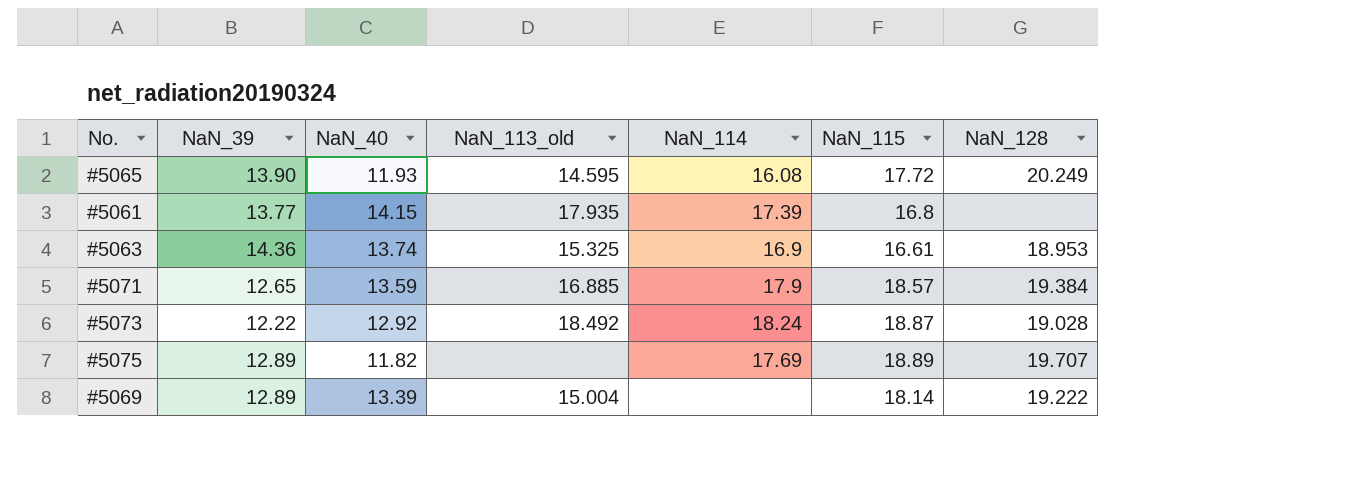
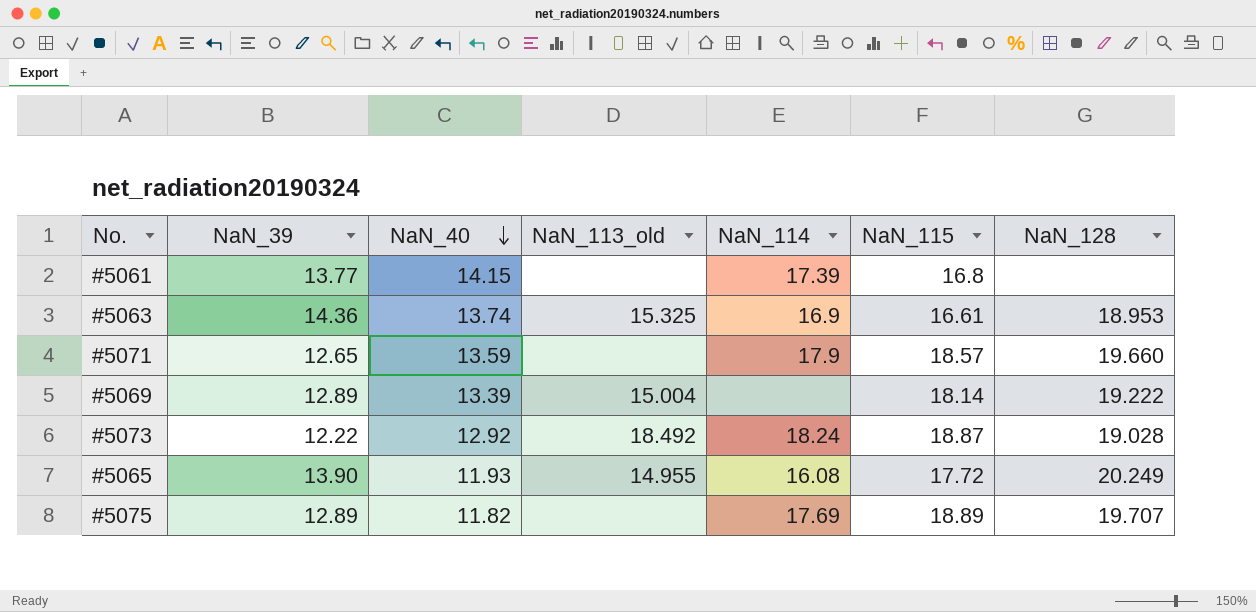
row order: none -> NaN_40 descending
#5061 | NaN_113_old: 17.935 -> none
#5071 | NaN_113_old: 16.885 -> none
#5071 | NaN_128: 19.384 -> 19.660
#5065 | NaN_113_old: 14.595 -> 14.955

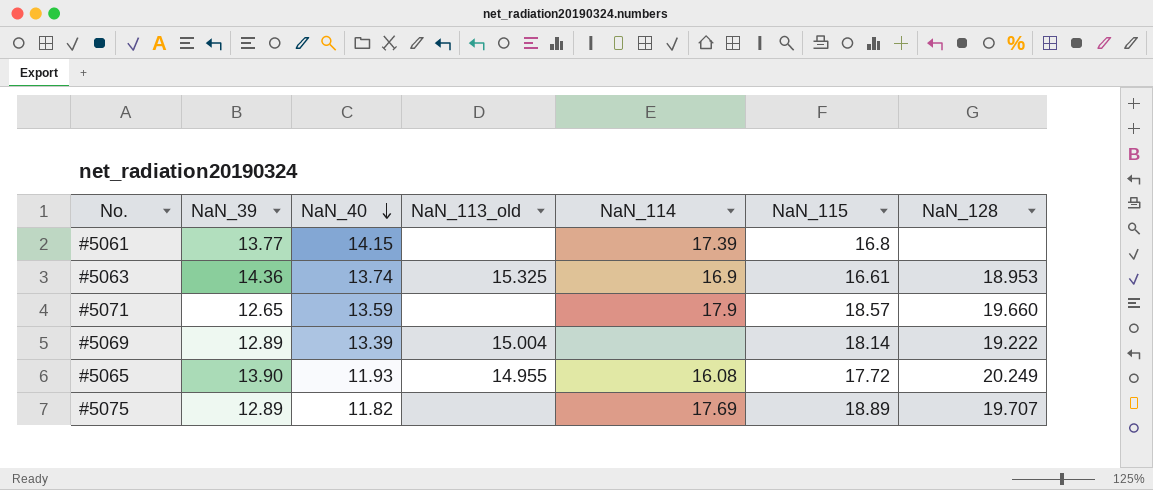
row #5073: 12.22 | 12.92 | 18.492 | 18.24 | 18.87 | 19.028 -> none

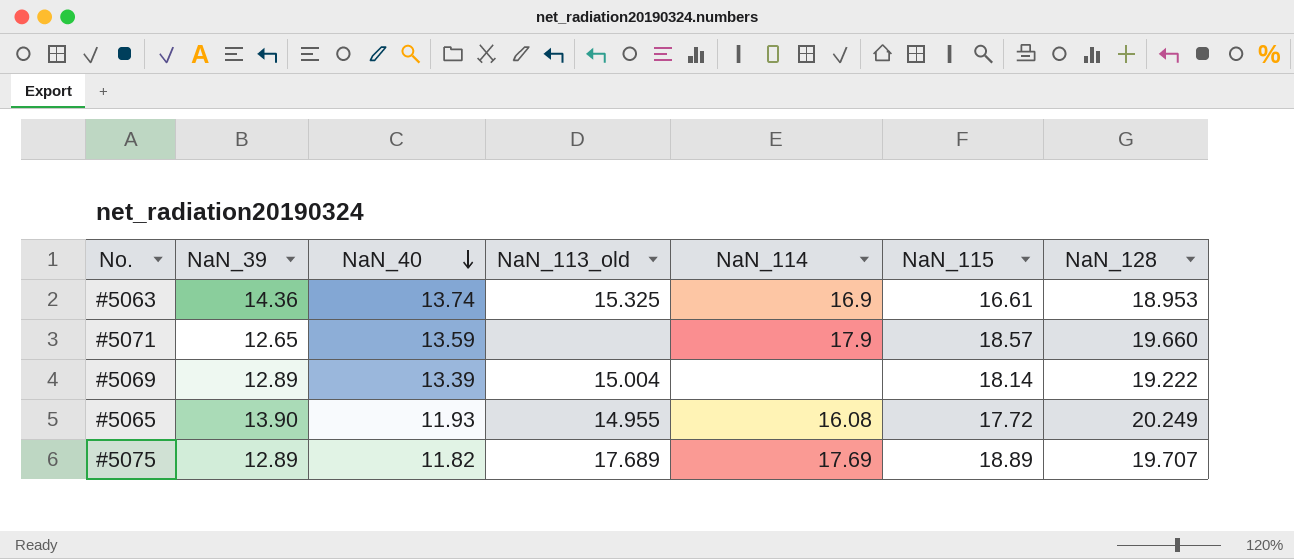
row #5061: 13.77 | 14.15 | none | 17.39 | 16.8 | none -> none
#5075 | NaN_113_old: none -> 17.689

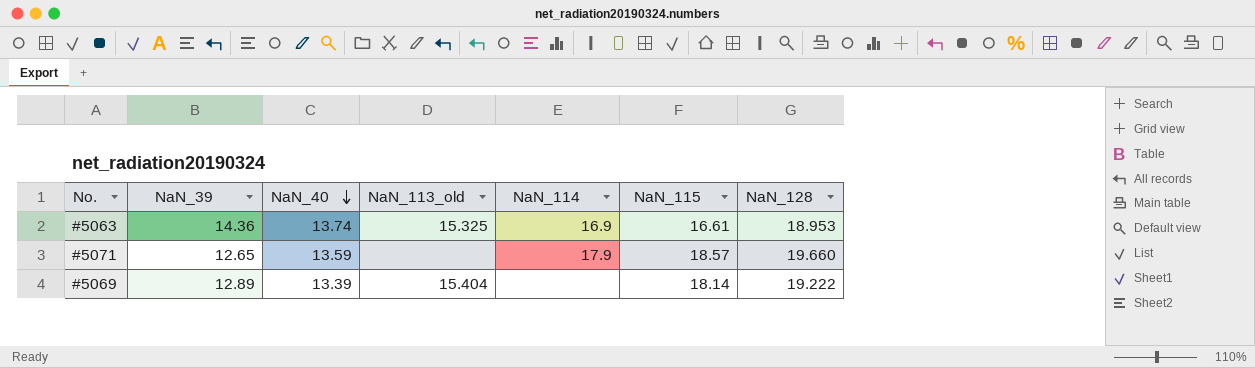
row #5065: 13.90 | 11.93 | 14.955 | 16.08 | 17.72 | 20.249 -> none
row #5075: 12.89 | 11.82 | 17.689 | 17.69 | 18.89 | 19.707 -> none
#5069 | NaN_113_old: 15.004 -> 15.404

